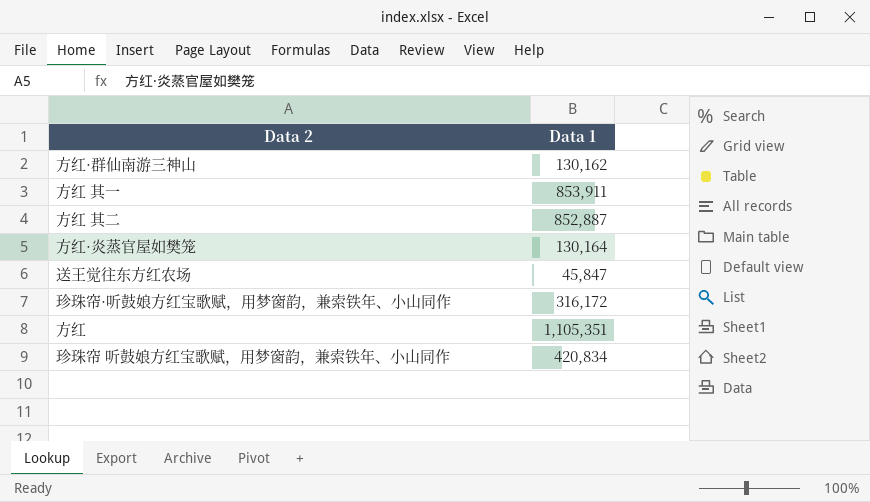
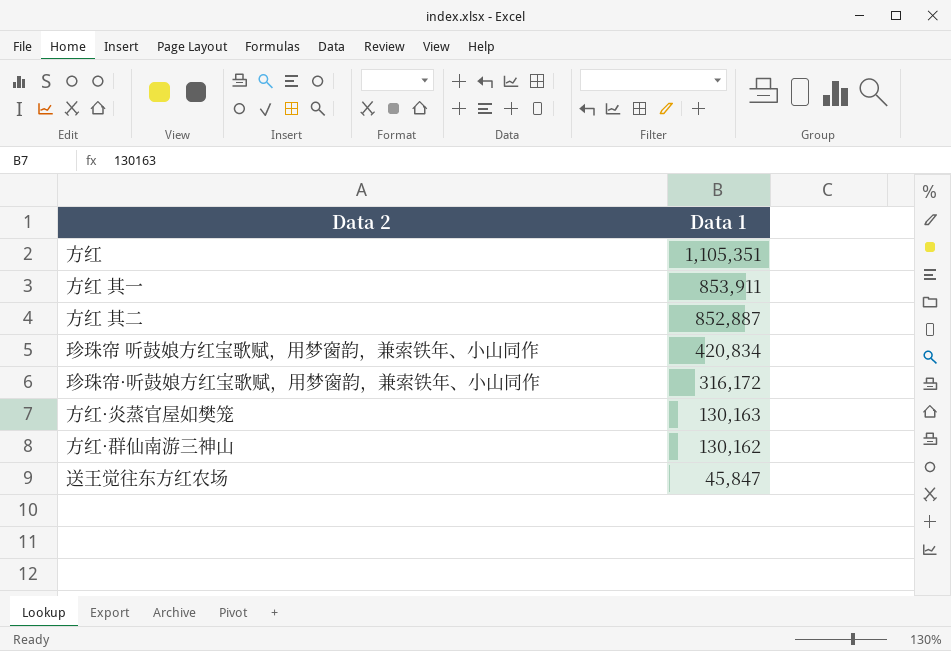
row order: none -> Data 1 descending
方红·炎蒸官屋如樊笼 | Data 1: 130,164 -> 130,163

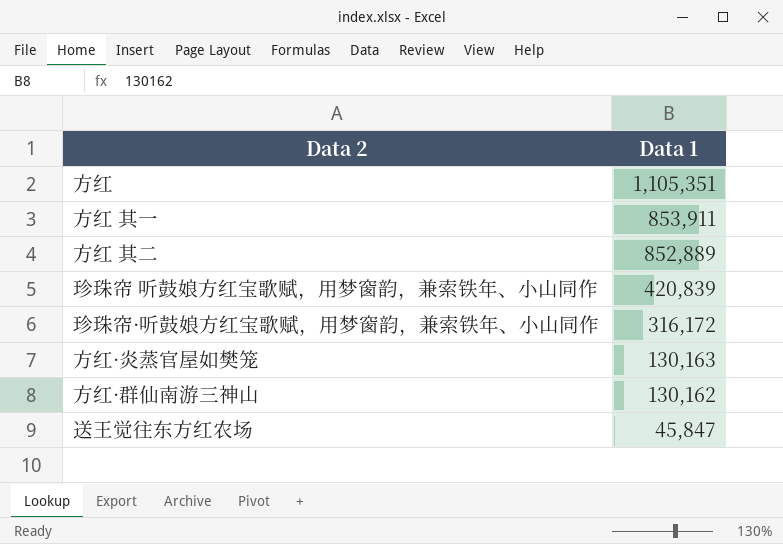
方红 其二 | Data 1: 852,887 -> 852,889
珍珠帘 听鼓娘方红宝歌赋，用梦窗韵，兼索铁年、小山同作 | Data 1: 420,834 -> 420,839

